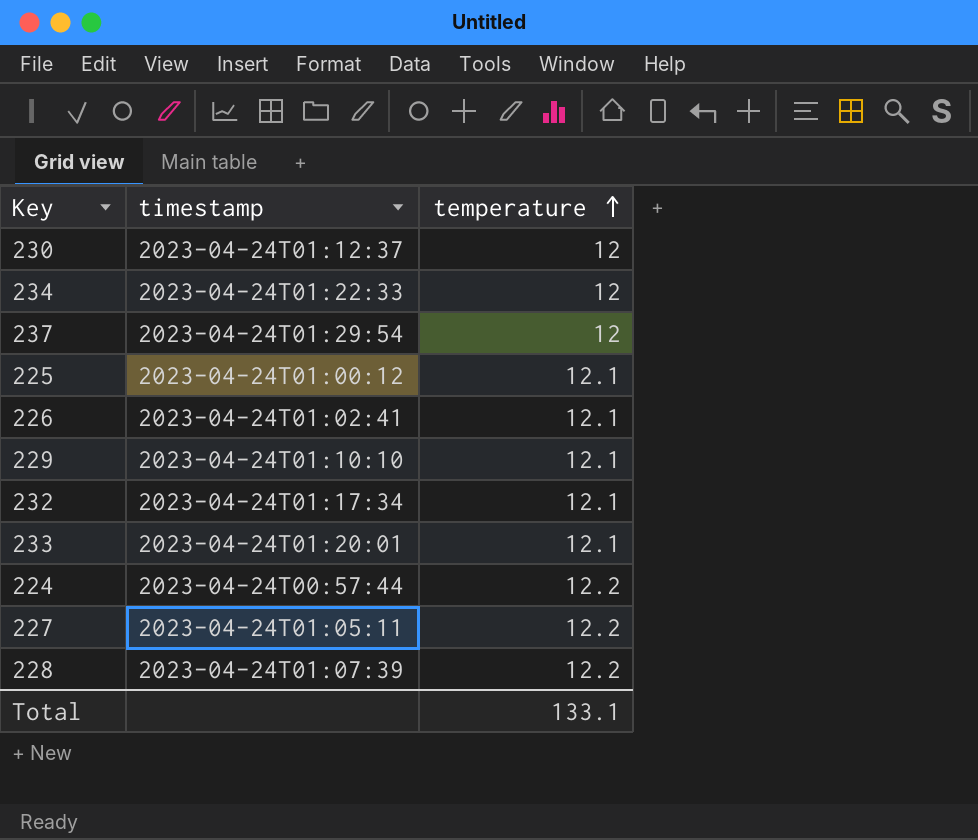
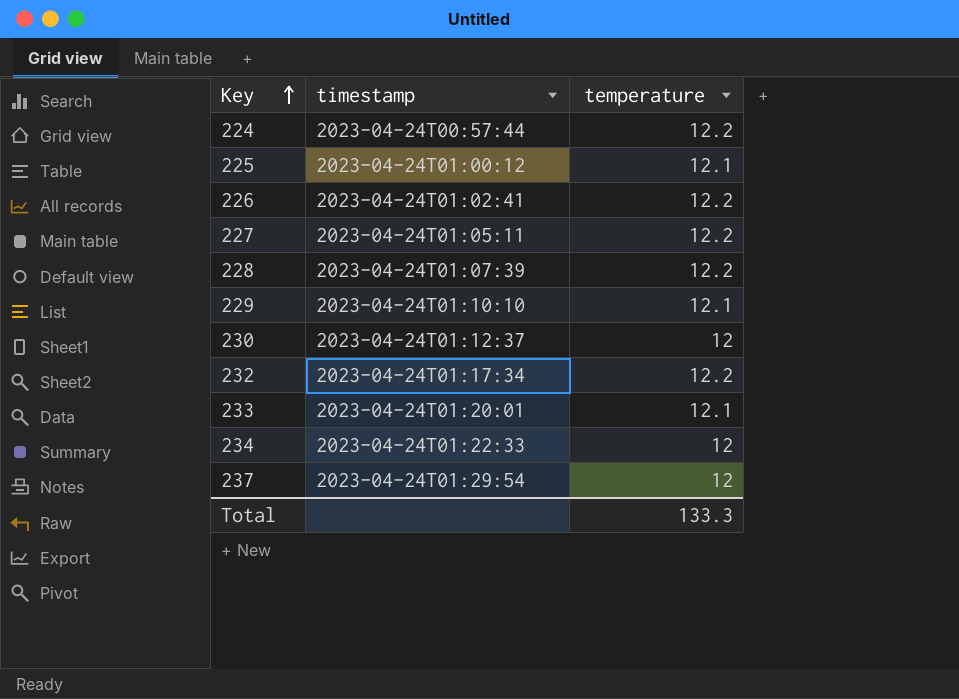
row order: temperature ascending -> Key ascending
226 | temperature: 12.1 -> 12.2
232 | temperature: 12.1 -> 12.2
Total | temperature: 133.1 -> 133.3

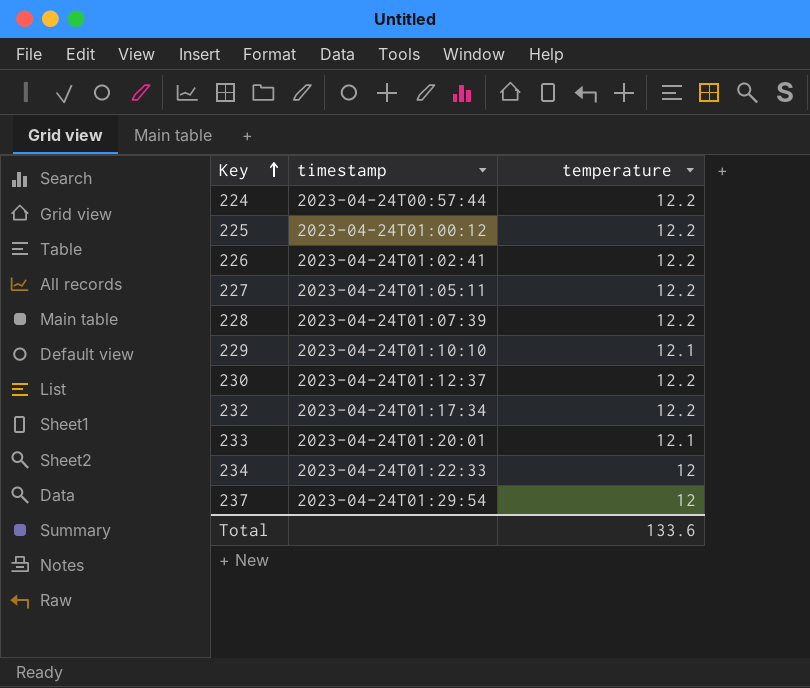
225 | temperature: 12.1 -> 12.2
230 | temperature: 12 -> 12.2
Total | temperature: 133.3 -> 133.6

